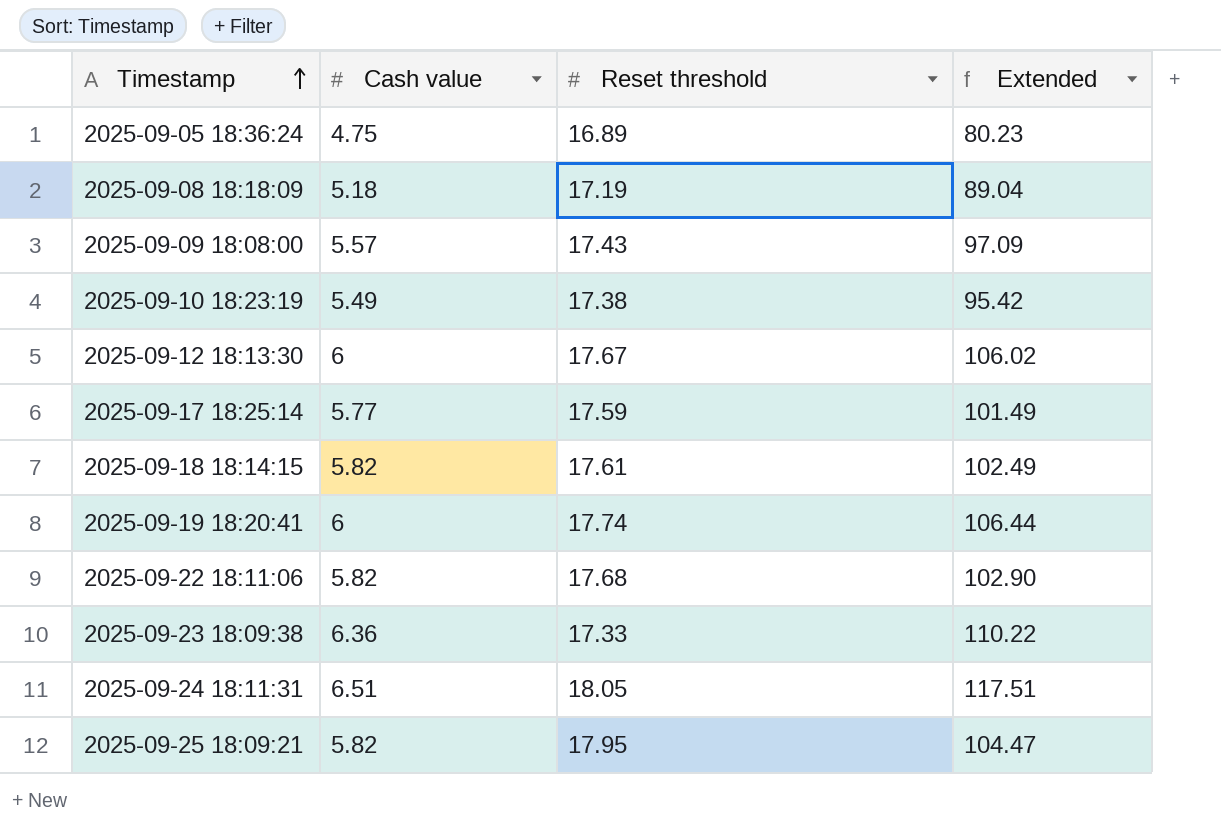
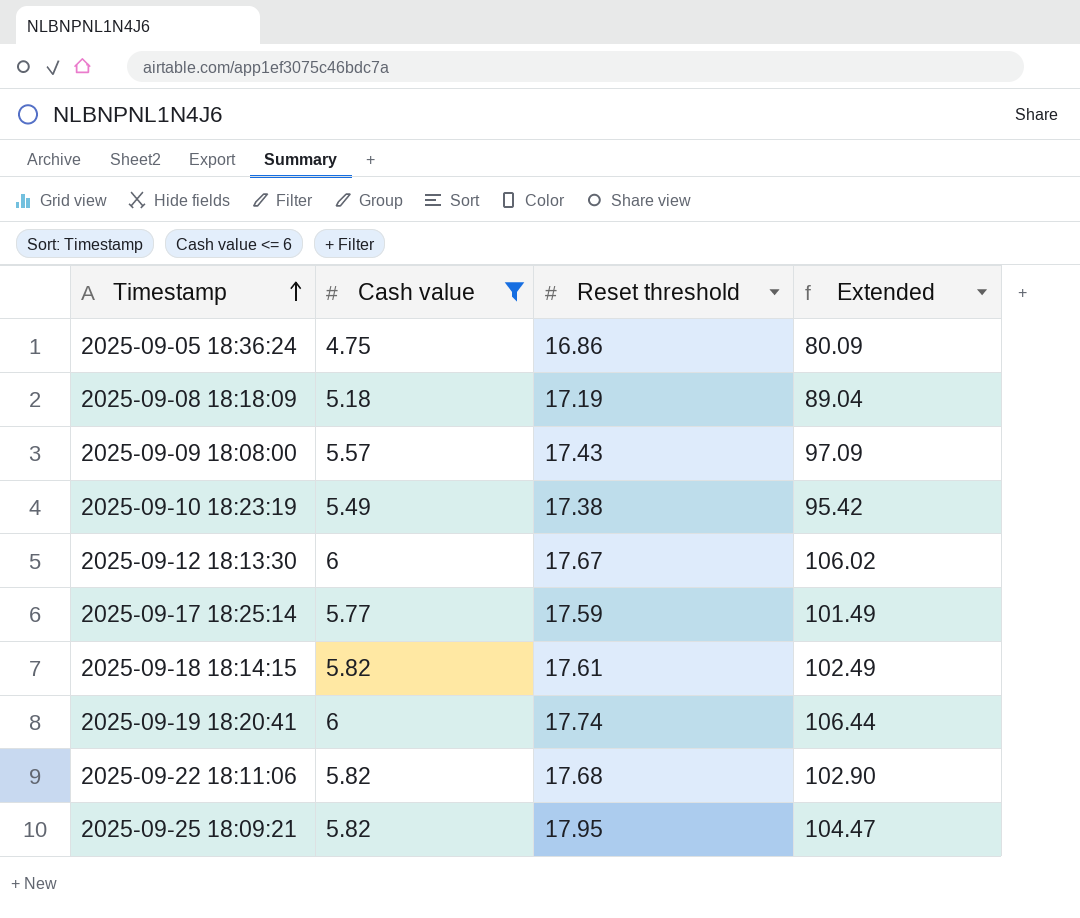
filter: none -> Cash value <= 6
2025-09-05 18:36:24 | Reset threshold: 16.89 -> 16.86
2025-09-05 18:36:24 | Extended: 80.23 -> 80.09

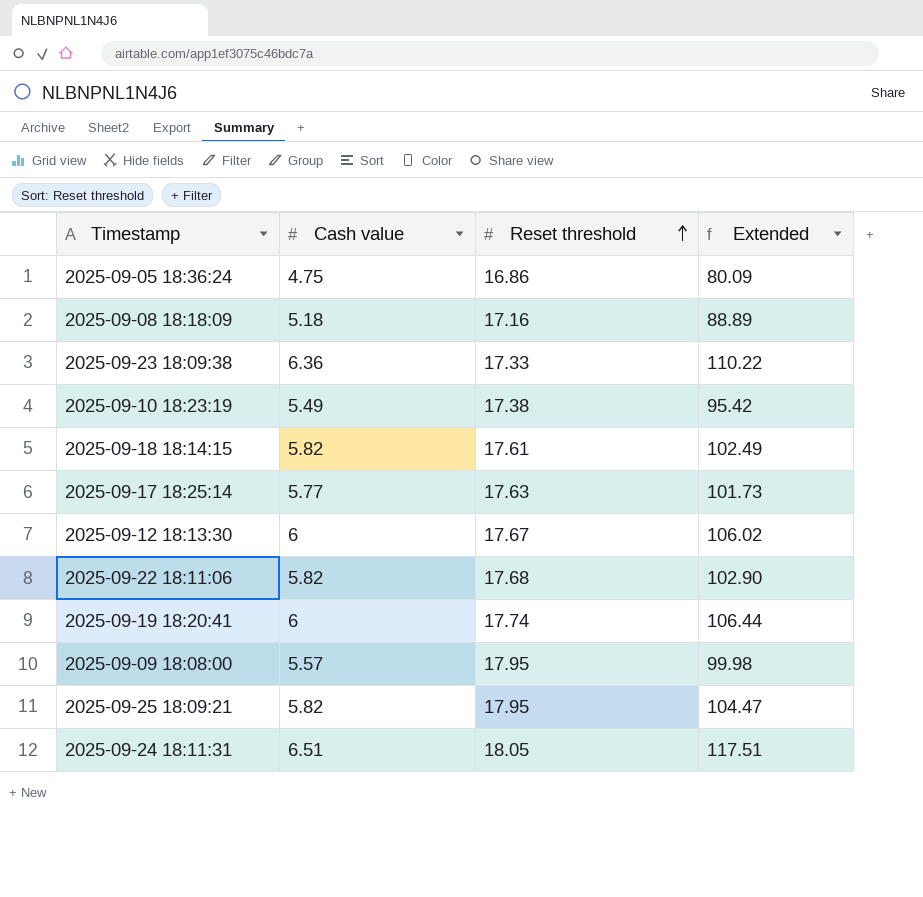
filter: Cash value <= 6 -> none
row order: Timestamp ascending -> Reset threshold ascending
2025-09-08 18:18:09 | Reset threshold: 17.19 -> 17.16
2025-09-08 18:18:09 | Extended: 89.04 -> 88.89
2025-09-17 18:25:14 | Reset threshold: 17.59 -> 17.63
2025-09-17 18:25:14 | Extended: 101.49 -> 101.73
2025-09-09 18:08:00 | Reset threshold: 17.43 -> 17.95
2025-09-09 18:08:00 | Extended: 97.09 -> 99.98

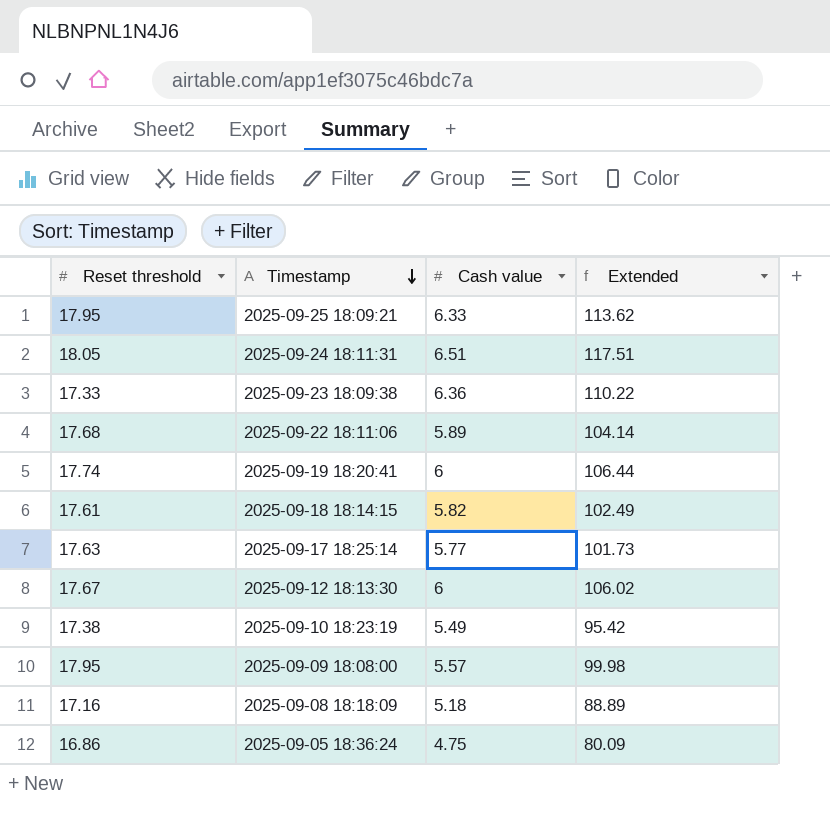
row order: Reset threshold ascending -> Timestamp descending
column Reset threshold | position: 3 -> 1
2025-09-25 18:09:21 | Cash value: 5.82 -> 6.33
2025-09-25 18:09:21 | Extended: 104.47 -> 113.62
2025-09-22 18:11:06 | Cash value: 5.82 -> 5.89
2025-09-22 18:11:06 | Extended: 102.90 -> 104.14

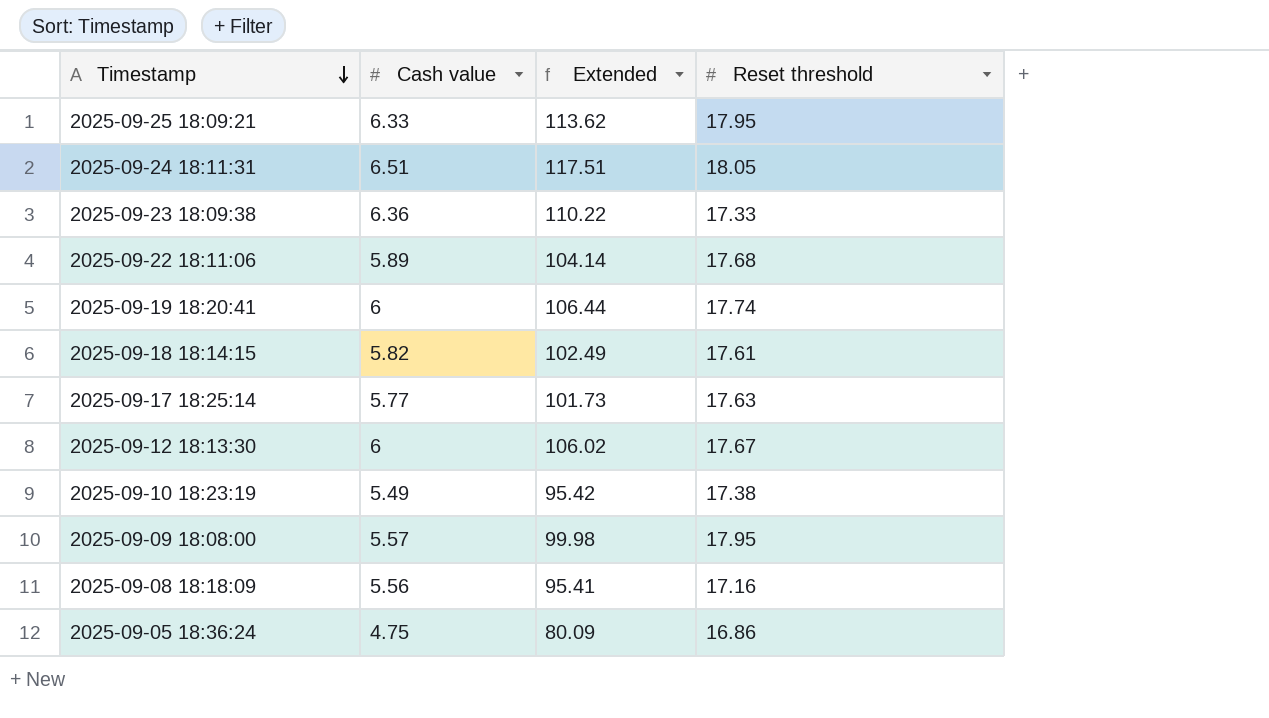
column Reset threshold | position: 1 -> 4
2025-09-08 18:18:09 | Cash value: 5.18 -> 5.56
2025-09-08 18:18:09 | Extended: 88.89 -> 95.41

